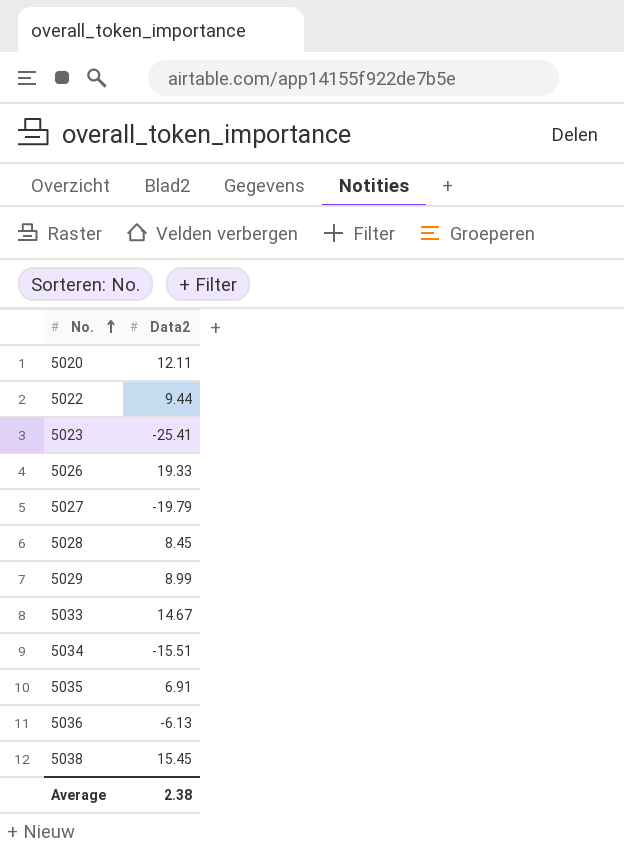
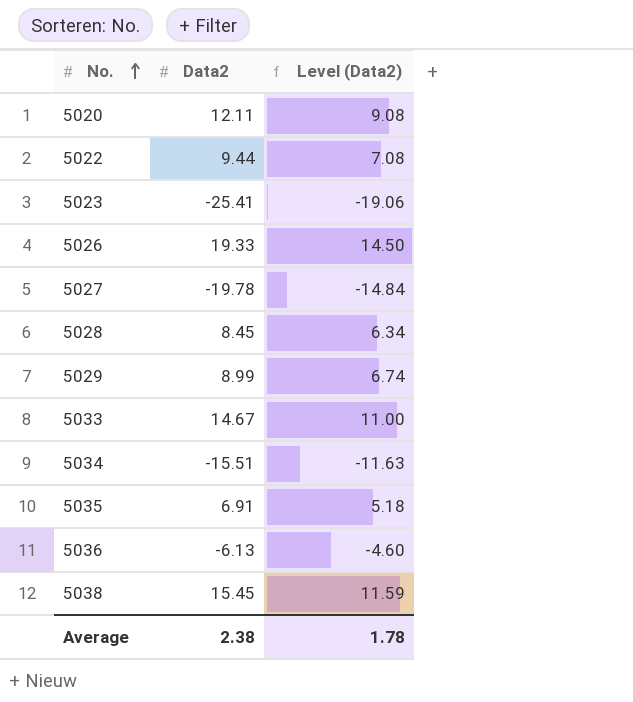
column Level (Data2) | formula: none -> [Data2] * 0.75
5027 | Data2: -19.79 -> -19.78

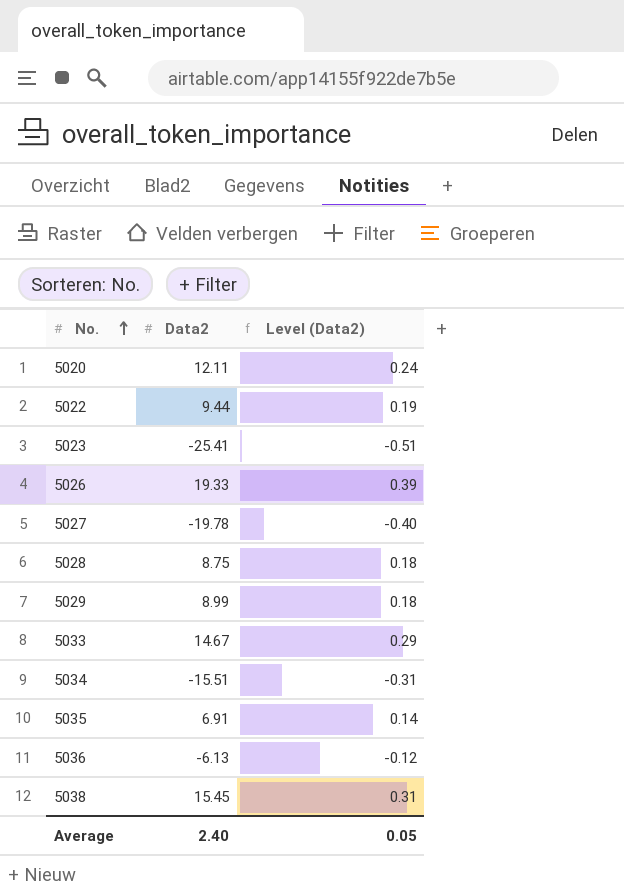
column Level (Data2) | formula: [Data2] * 0.75 -> [Data2] * 0.02
5028 | Data2: 8.45 -> 8.75
Average | Data2: 2.38 -> 2.40
Average | Level (Data2): 1.78 -> 0.05

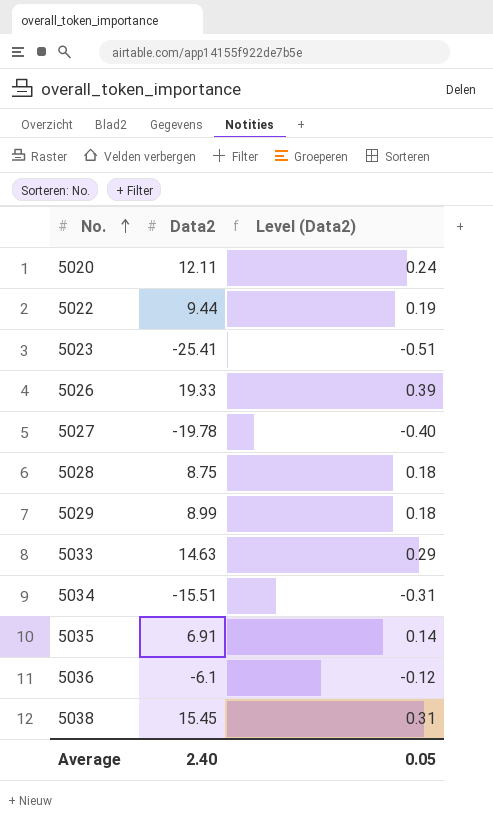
5033 | Data2: 14.67 -> 14.63
5036 | Data2: -6.13 -> -6.1

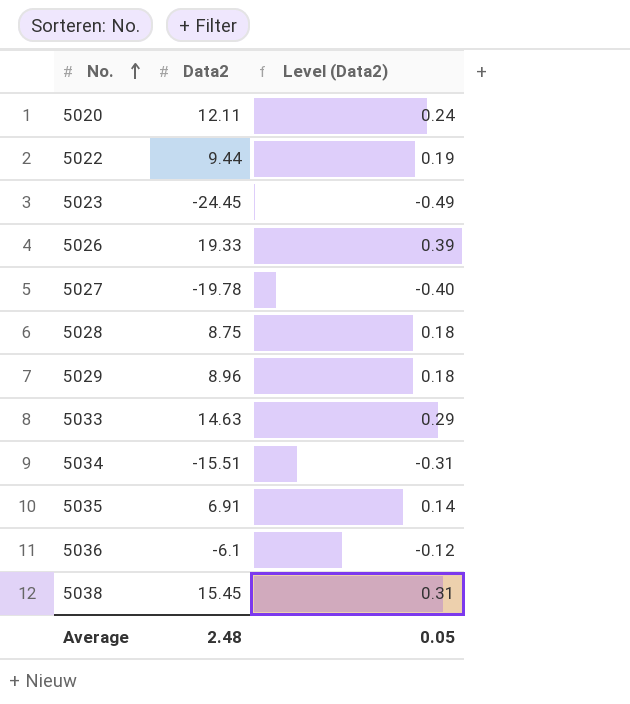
5023 | Data2: -25.41 -> -24.45
5023 | Level (Data2): -0.51 -> -0.49
5029 | Data2: 8.99 -> 8.96
Average | Data2: 2.40 -> 2.48

